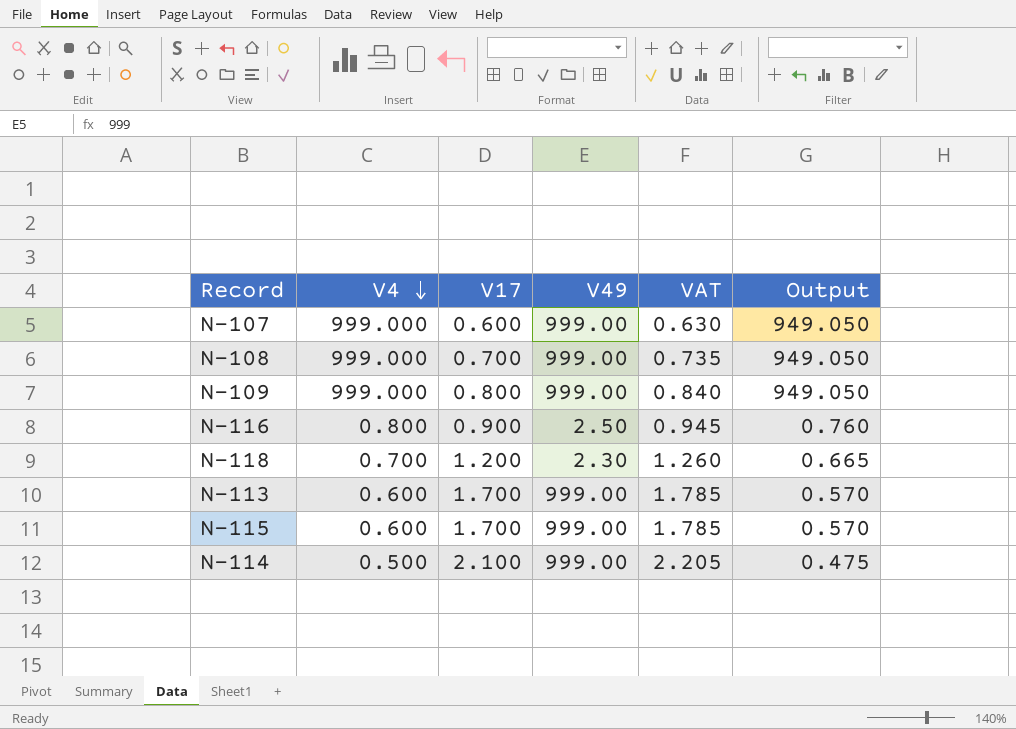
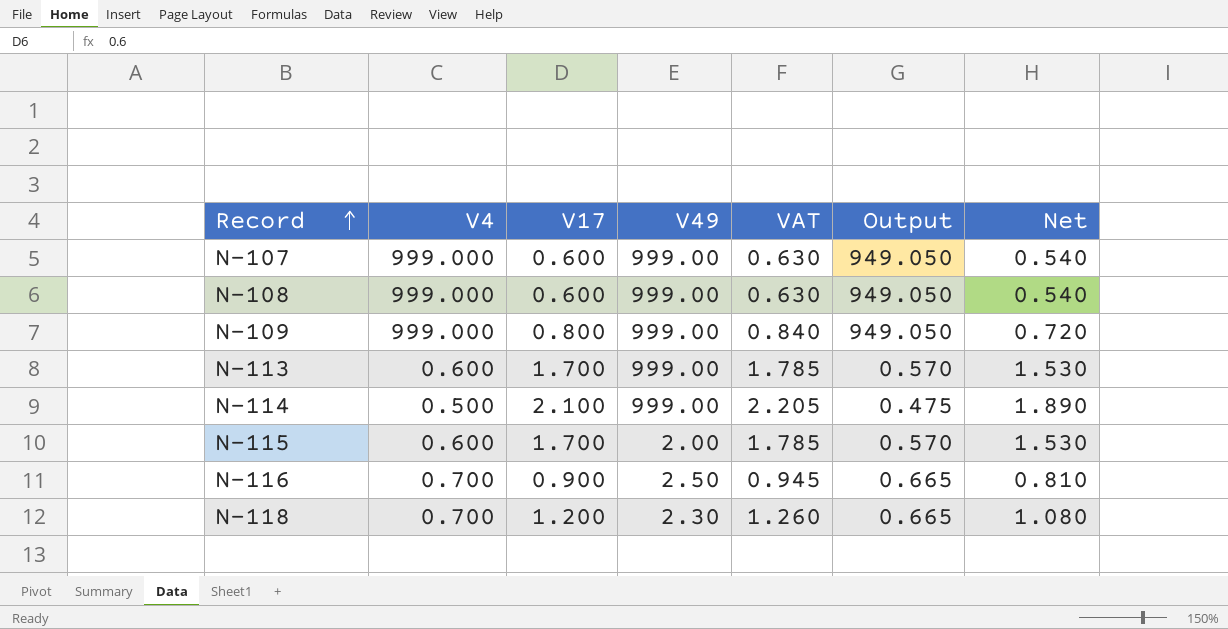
row order: V4 descending -> Record ascending
column Net | formula: none -> [V17] * 0.9
N-108 | V17: 0.700 -> 0.600
N-108 | VAT: 0.735 -> 0.630
N-115 | V49: 999.00 -> 2.00
N-116 | V4: 0.800 -> 0.700
N-116 | Output: 0.760 -> 0.665

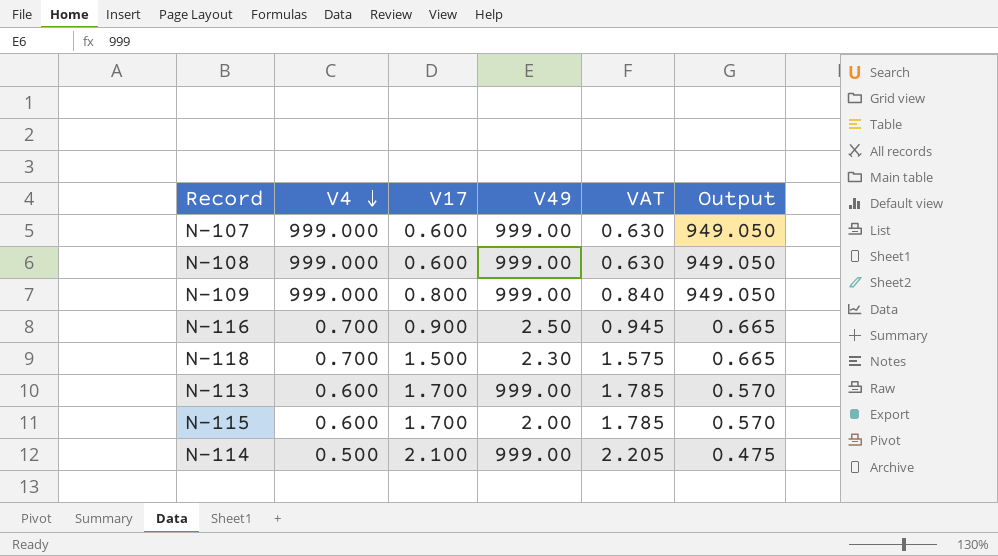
row order: Record ascending -> V4 descending
column Net | formula: [V17] * 0.9 -> none
N-118 | V17: 1.200 -> 1.500
N-118 | VAT: 1.260 -> 1.575

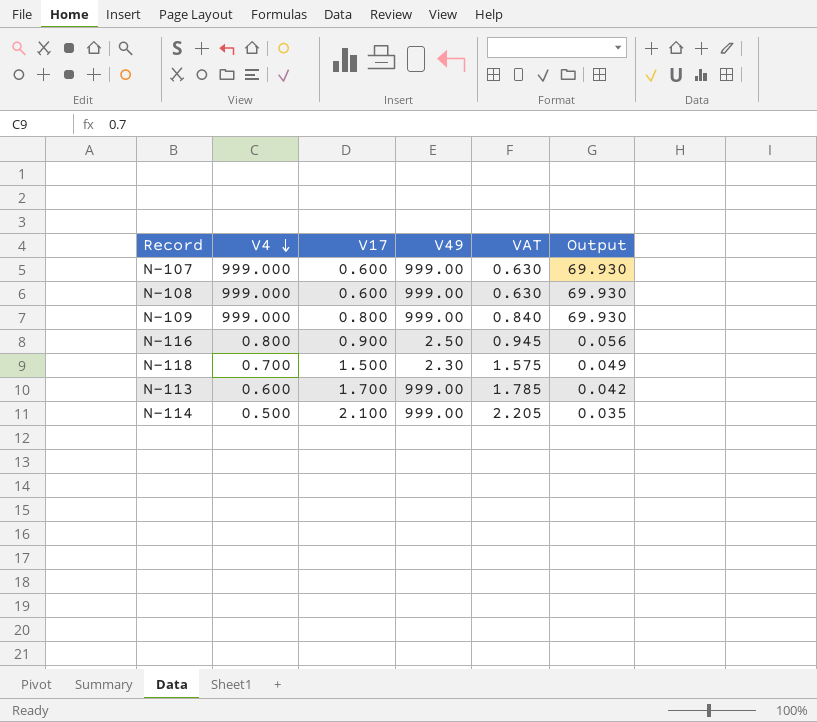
column Output | formula: [V4] * 0.95 -> [V4] * 0.07
row N-115: 0.600 | 1.700 | 2.00 | 1.785 | 0.570 -> none
N-116 | V4: 0.700 -> 0.800

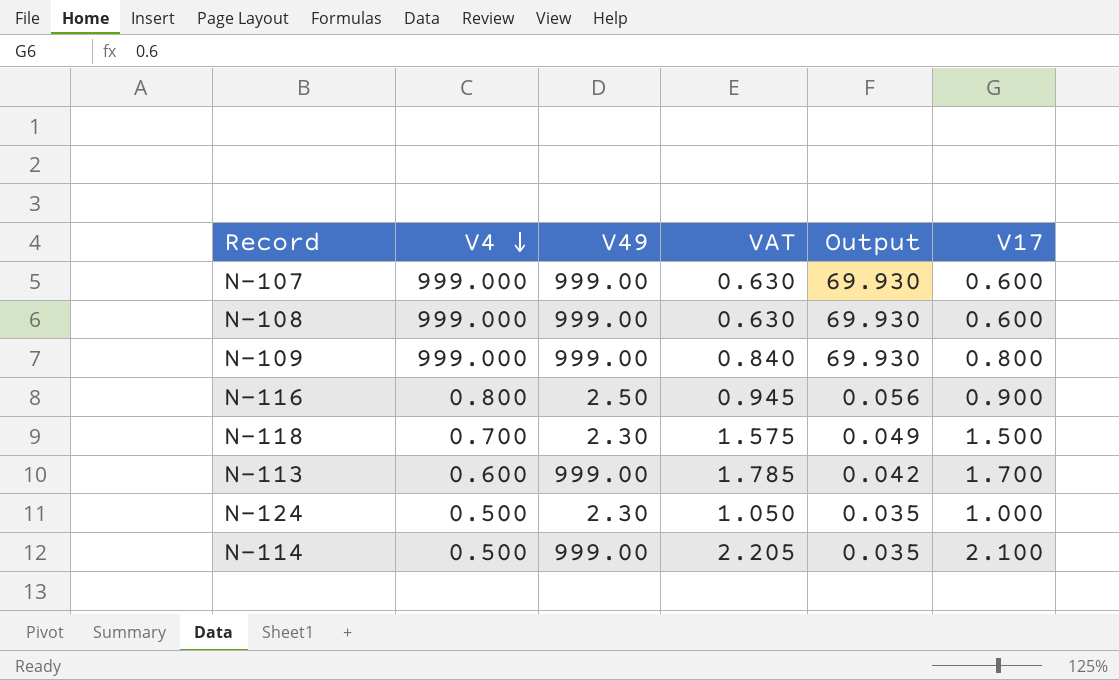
column V17 | position: 3 -> 6
row N-124: none -> 0.500 | 2.30 | 1.050 | 0.035 | 1.000

